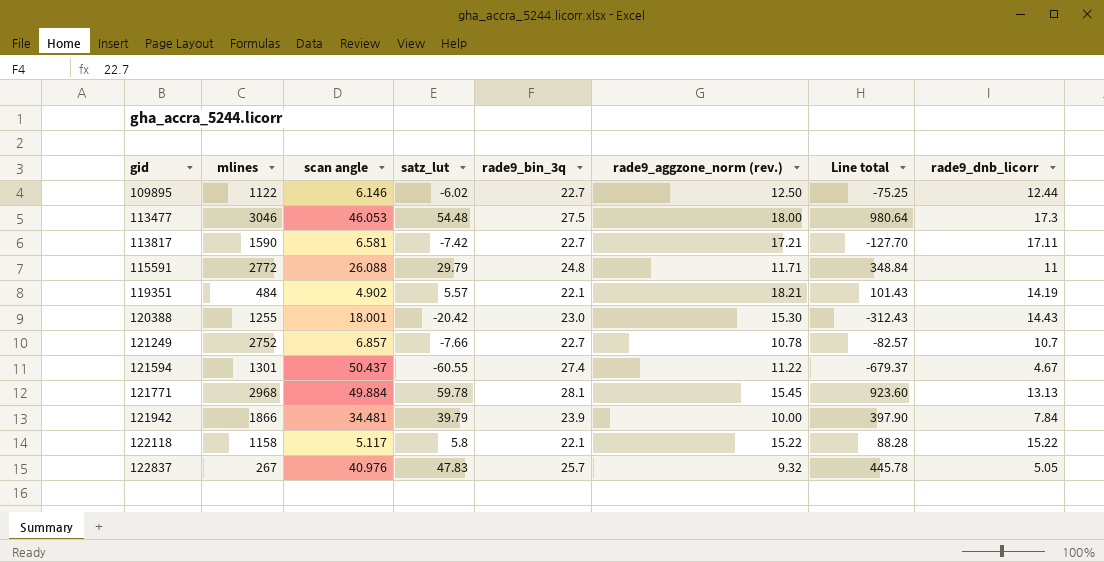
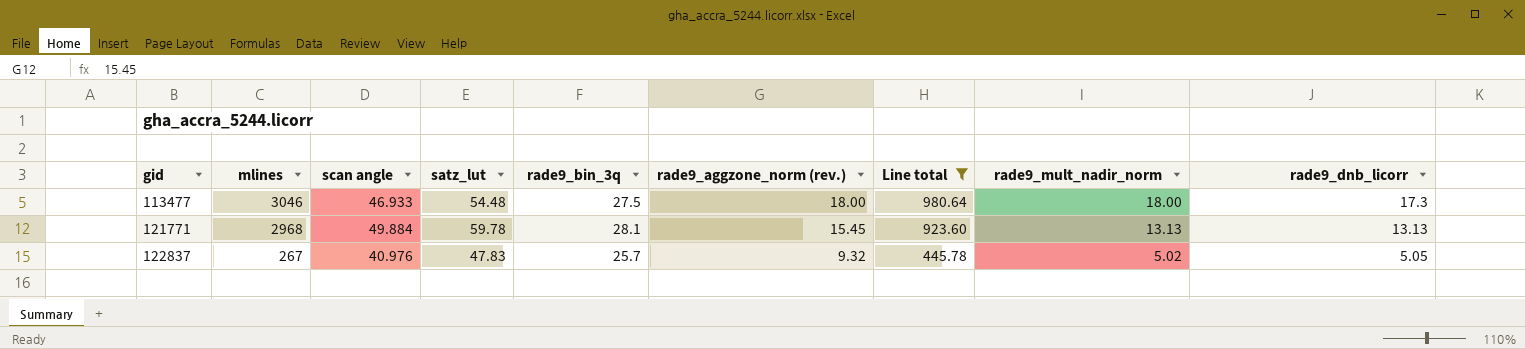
filter: none -> Line total >= 445.78
column rade9_mult_nadir_norm | position: none -> 8
113477 | scan angle: 46.053 -> 46.933

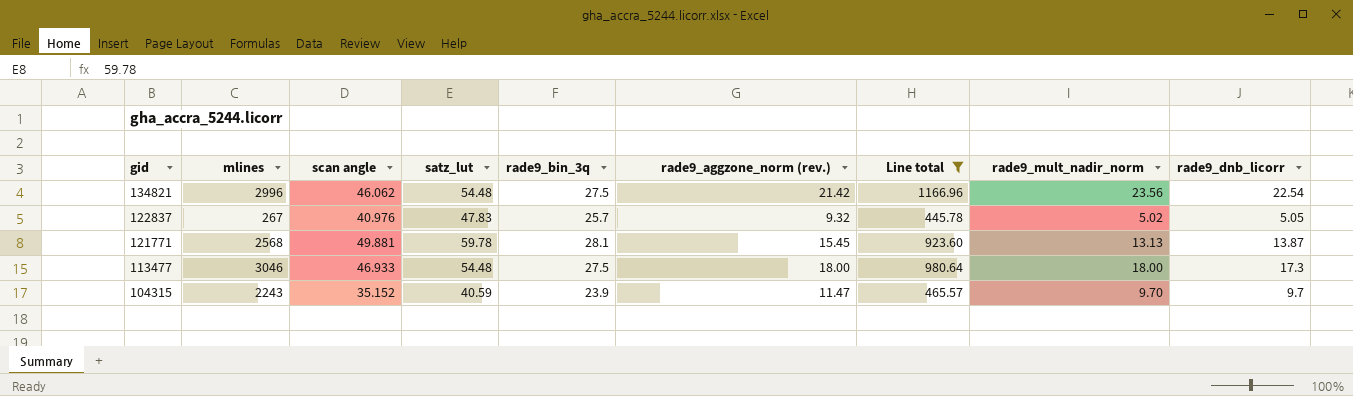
row order: gid ascending -> gid descending
row 134821: none -> 2996 | 46.062 | 54.48 | 27.5 | 21.42 | 1166.96 | 23.56 | 22.54
121771 | mlines: 2968 -> 2568
121771 | scan angle: 49.884 -> 49.881
121771 | rade9_dnb_licorr: 13.13 -> 13.87
row 104315: none -> 2243 | 35.152 | 40.59 | 23.9 | 11.47 | 465.57 | 9.70 | 9.7

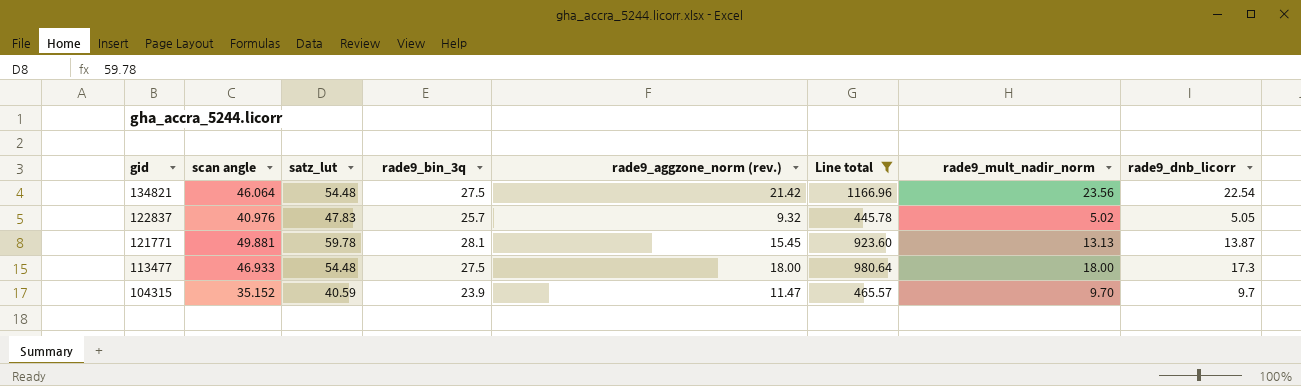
column mlines | position: 2 -> none
134821 | scan angle: 46.062 -> 46.064

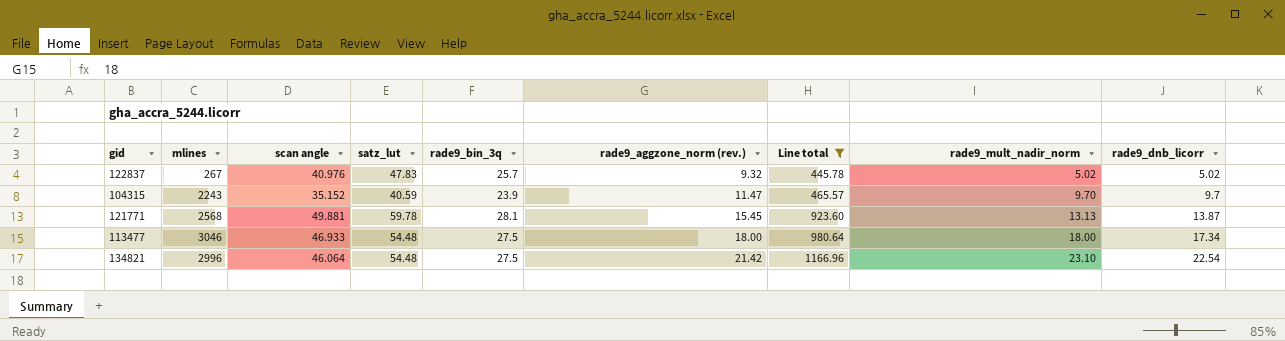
row order: gid descending -> rade9_aggzone_norm (rev.) ascending
column mlines | position: none -> 2
122837 | rade9_dnb_licorr: 5.05 -> 5.02
113477 | rade9_dnb_licorr: 17.3 -> 17.34
134821 | rade9_mult_nadir_norm: 23.56 -> 23.10

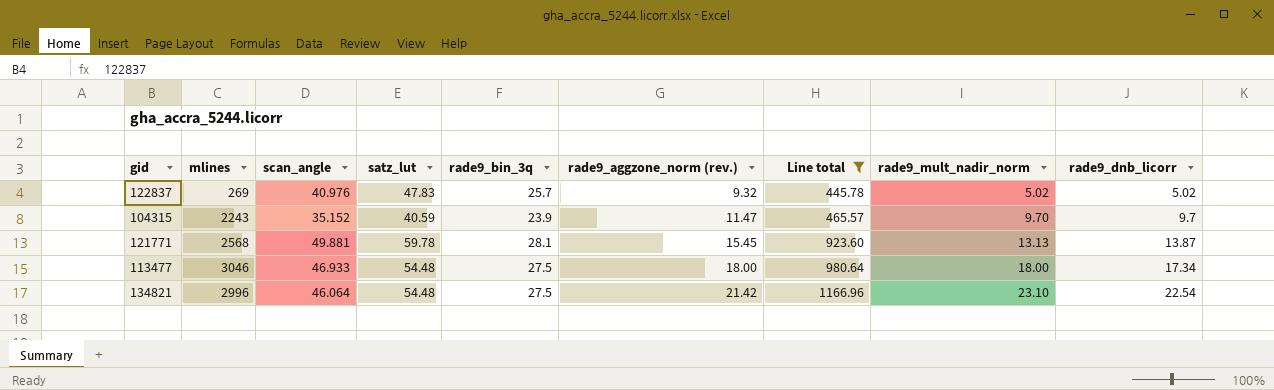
column name: scan angle -> scan_angle
122837 | mlines: 267 -> 269

